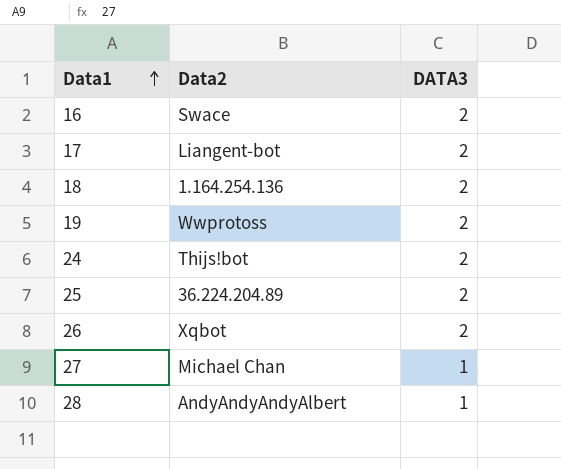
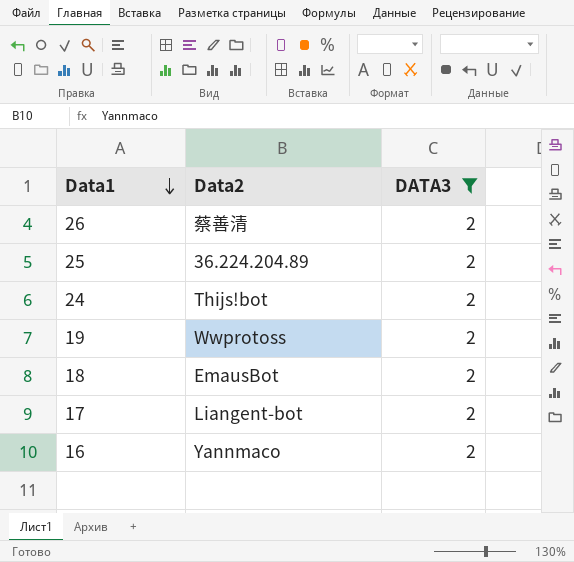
filter: none -> DATA3 = 2
row order: Data1 ascending -> Data1 descending
26 | Data2: Xqbot -> 蔡善清
18 | Data2: 1.164.254.136 -> EmausBot
16 | Data2: Swace -> Yannmaco

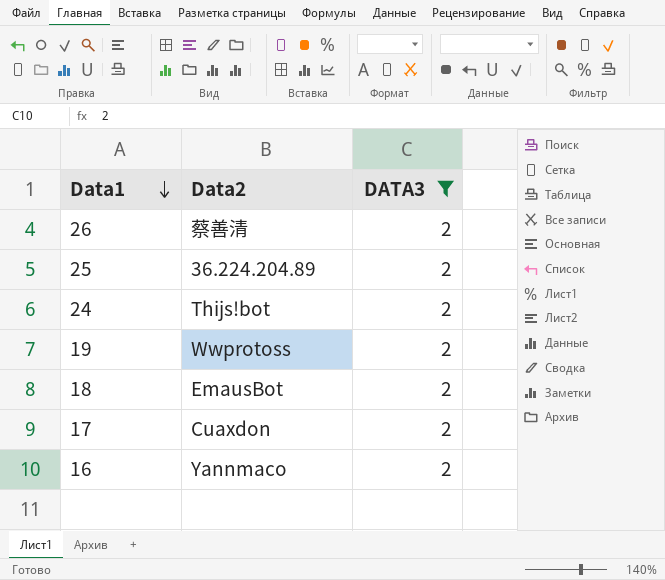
17 | Data2: Liangent-bot -> Cuaxdon

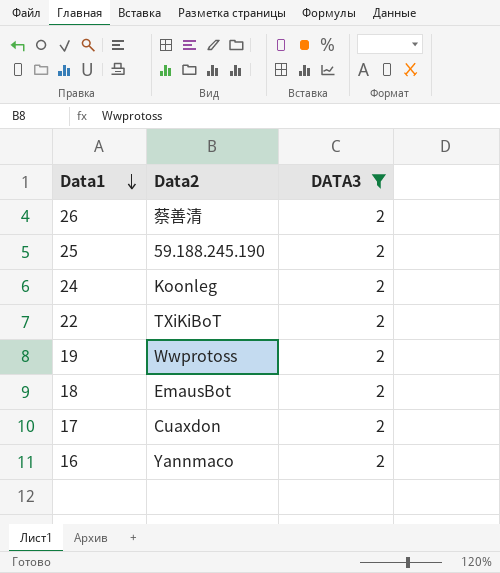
25 | Data2: 36.224.204.89 -> 59.188.245.190
24 | Data2: Thijs!bot -> Koonleg
row 22: none -> TXiKiBoT | 2

